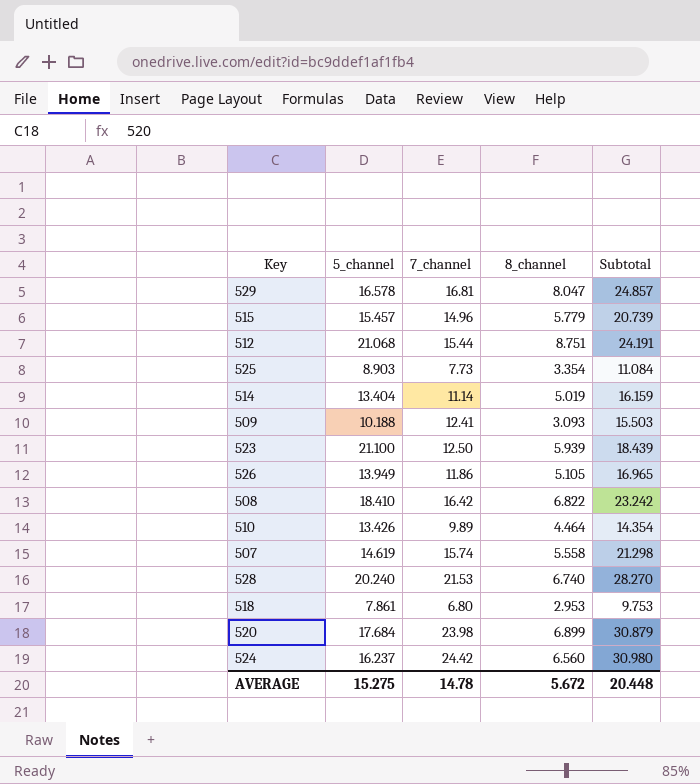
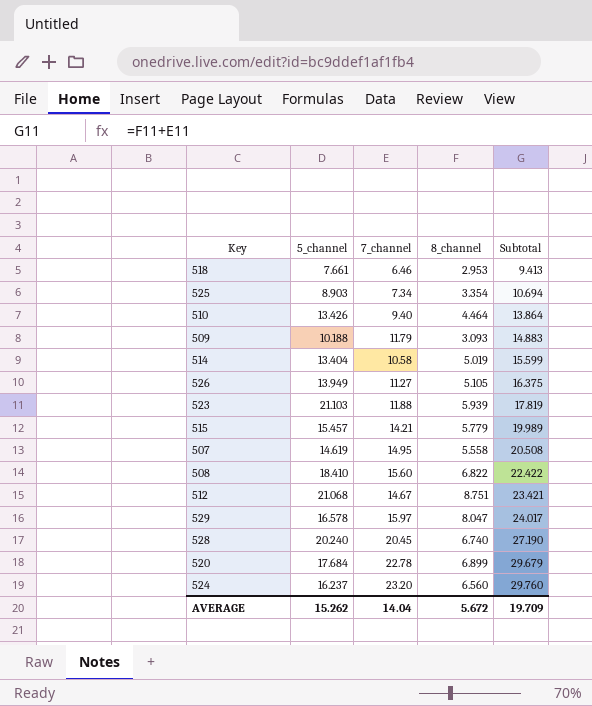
row order: none -> Subtotal ascending
518 | 5_channel: 7.861 -> 7.661
518 | 7_channel: 6.80 -> 6.46
518 | Subtotal: 9.753 -> 9.413
525 | 7_channel: 7.73 -> 7.34
525 | Subtotal: 11.084 -> 10.694
510 | 7_channel: 9.89 -> 9.40
510 | Subtotal: 14.354 -> 13.864
509 | 7_channel: 12.41 -> 11.79
509 | Subtotal: 15.503 -> 14.883
514 | 7_channel: 11.14 -> 10.58
514 | Subtotal: 16.159 -> 15.599
526 | 7_channel: 11.86 -> 11.27
526 | Subtotal: 16.965 -> 16.375
523 | 5_channel: 21.100 -> 21.103
523 | 7_channel: 12.50 -> 11.88
523 | Subtotal: 18.439 -> 17.819
515 | 7_channel: 14.96 -> 14.21
515 | Subtotal: 20.739 -> 19.989
507 | 7_channel: 15.74 -> 14.95
507 | Subtotal: 21.298 -> 20.508
508 | 7_channel: 16.42 -> 15.60
508 | Subtotal: 23.242 -> 22.422
512 | 7_channel: 15.44 -> 14.67
512 | Subtotal: 24.191 -> 23.421
529 | 7_channel: 16.81 -> 15.97
529 | Subtotal: 24.857 -> 24.017
528 | 7_channel: 21.53 -> 20.45
528 | Subtotal: 28.270 -> 27.190
520 | 7_channel: 23.98 -> 22.78
520 | Subtotal: 30.879 -> 29.679
524 | 7_channel: 24.42 -> 23.20
524 | Subtotal: 30.980 -> 29.760
AVERAGE | 5_channel: 15.275 -> 15.262
AVERAGE | 7_channel: 14.78 -> 14.04
AVERAGE | Subtotal: 20.448 -> 19.709

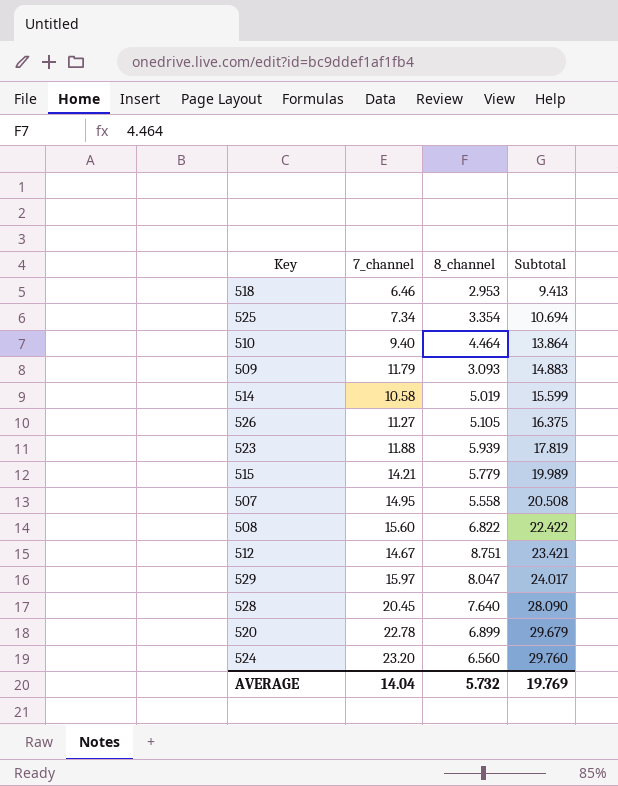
column 5_channel | position: 2 -> none
528 | 8_channel: 6.740 -> 7.640
528 | Subtotal: 27.190 -> 28.090
AVERAGE | 8_channel: 5.672 -> 5.732
AVERAGE | Subtotal: 19.709 -> 19.769

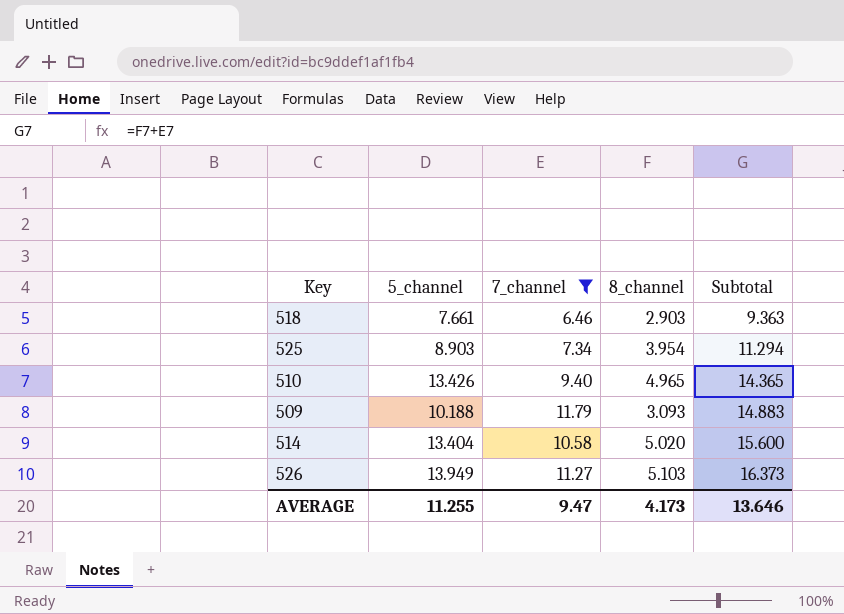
filter: none -> 7_channel <= 11.79
column 5_channel | position: none -> 2
518 | 8_channel: 2.953 -> 2.903
518 | Subtotal: 9.413 -> 9.363
525 | 8_channel: 3.354 -> 3.954
525 | Subtotal: 10.694 -> 11.294
510 | 8_channel: 4.464 -> 4.965
510 | Subtotal: 13.864 -> 14.365
514 | 8_channel: 5.019 -> 5.020
514 | Subtotal: 15.599 -> 15.600
526 | 8_channel: 5.105 -> 5.103
526 | Subtotal: 16.375 -> 16.373
AVERAGE | 7_channel: 14.04 -> 9.47
AVERAGE | 8_channel: 5.732 -> 4.173
AVERAGE | Subtotal: 19.769 -> 13.646

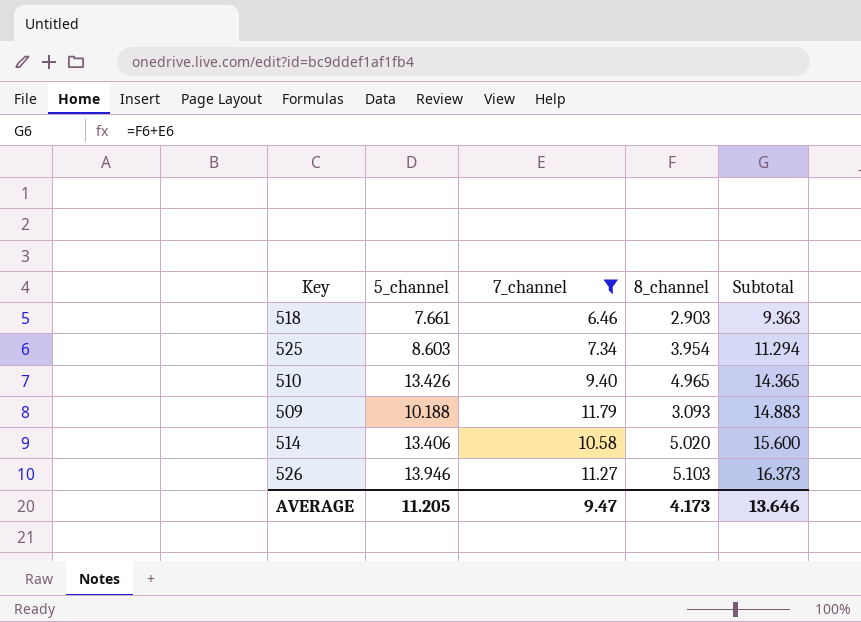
525 | 5_channel: 8.903 -> 8.603
514 | 5_channel: 13.404 -> 13.406
526 | 5_channel: 13.949 -> 13.946
AVERAGE | 5_channel: 11.255 -> 11.205

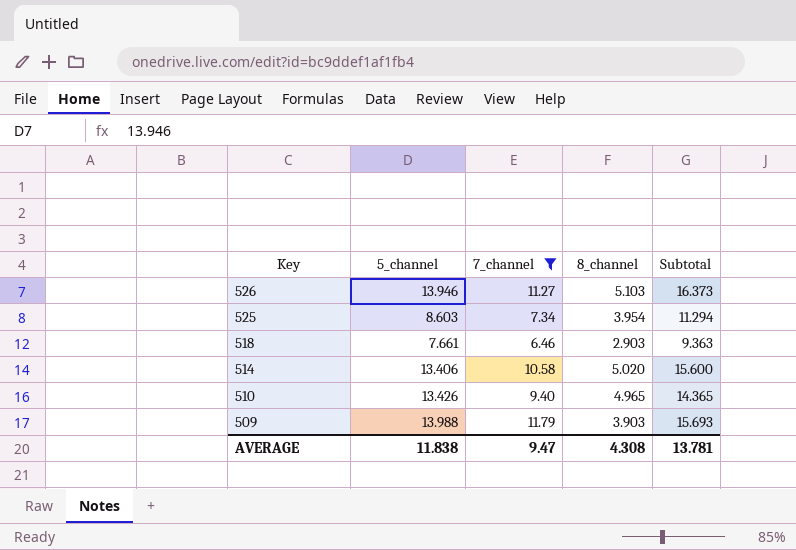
row order: Subtotal ascending -> Key descending
509 | 5_channel: 10.188 -> 13.988
509 | 8_channel: 3.093 -> 3.903
509 | Subtotal: 14.883 -> 15.693
AVERAGE | 5_channel: 11.205 -> 11.838
AVERAGE | 8_channel: 4.173 -> 4.308
AVERAGE | Subtotal: 13.646 -> 13.781

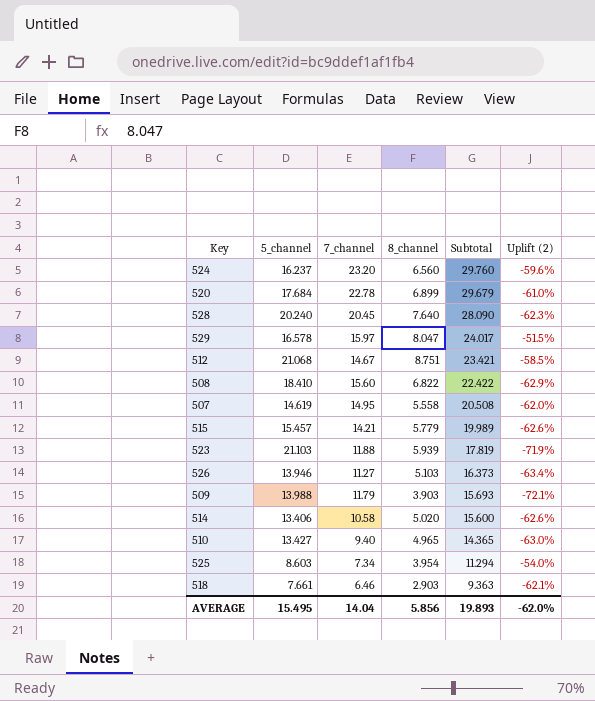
filter: 7_channel <= 11.79 -> none
row order: Key descending -> Subtotal descending
column Uplift (2) | formula: none -> ([8_channel] - [5_channel]) / [5_channel]
510 | 5_channel: 13.426 -> 13.427
AVERAGE | 5_channel: 11.838 -> 15.495
AVERAGE | 7_channel: 9.47 -> 14.04
AVERAGE | 8_channel: 4.308 -> 5.856
AVERAGE | Subtotal: 13.781 -> 19.893

